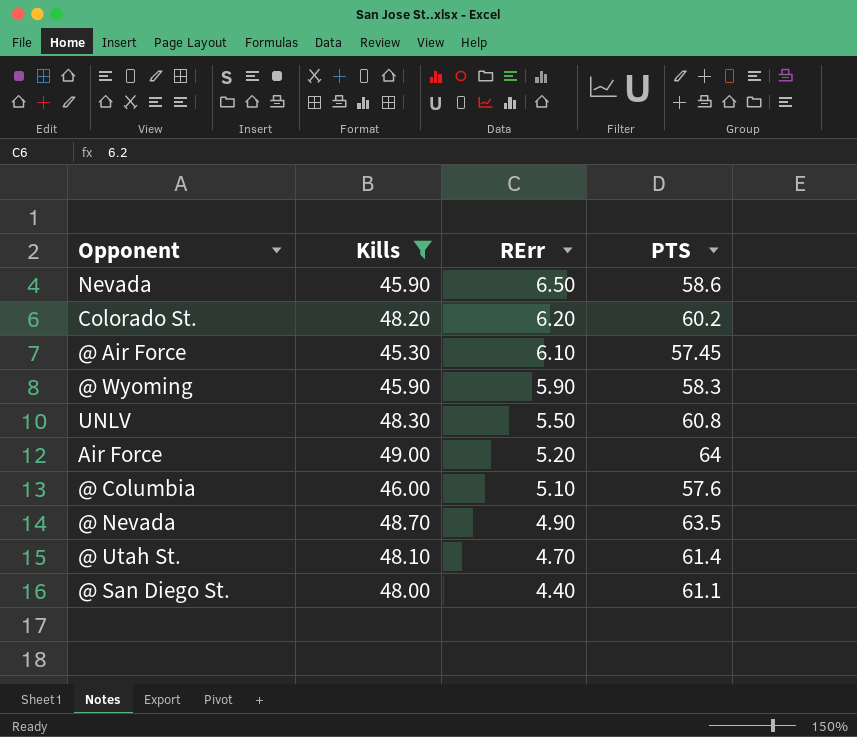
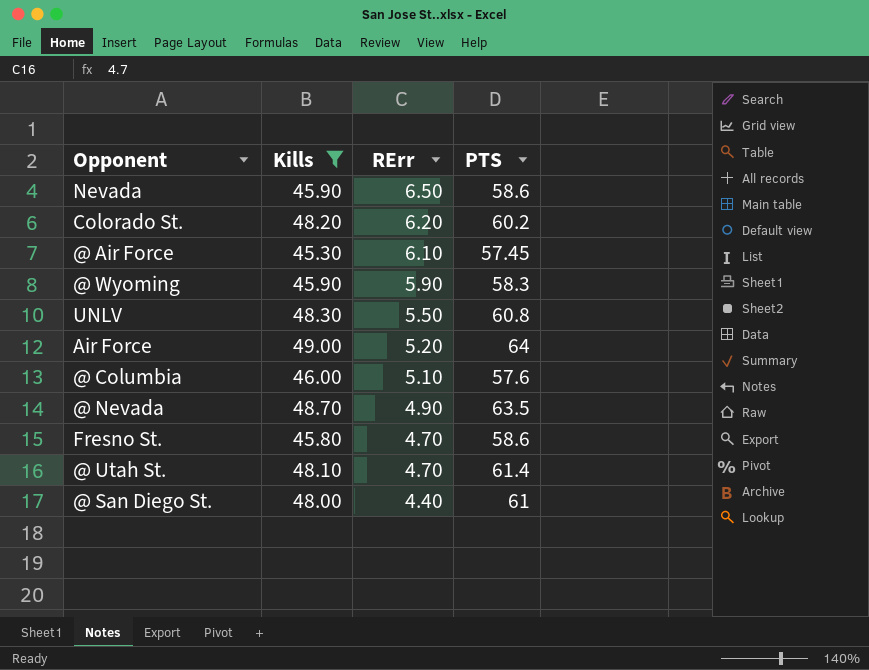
row Fresno St.: none -> 45.80 | 4.70 | 58.6
@ San Diego St. | PTS: 61.1 -> 61

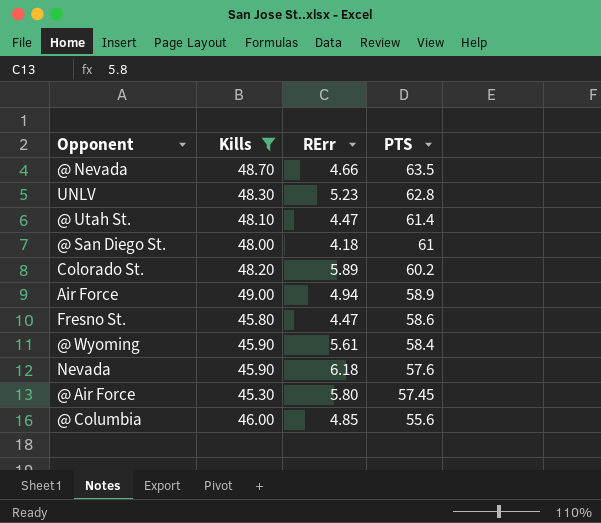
row order: RErr descending -> PTS descending
@ Nevada | RErr: 4.90 -> 4.66
UNLV | RErr: 5.50 -> 5.23
UNLV | PTS: 60.8 -> 62.8
@ Utah St. | RErr: 4.70 -> 4.47
@ San Diego St. | RErr: 4.40 -> 4.18
Colorado St. | RErr: 6.20 -> 5.89
Air Force | RErr: 5.20 -> 4.94
Air Force | PTS: 64 -> 58.9
Fresno St. | RErr: 4.70 -> 4.47
@ Wyoming | RErr: 5.90 -> 5.61
@ Wyoming | PTS: 58.3 -> 58.4
Nevada | RErr: 6.50 -> 6.18
Nevada | PTS: 58.6 -> 57.6
@ Air Force | RErr: 6.10 -> 5.80
@ Columbia | RErr: 5.10 -> 4.85
@ Columbia | PTS: 57.6 -> 55.6

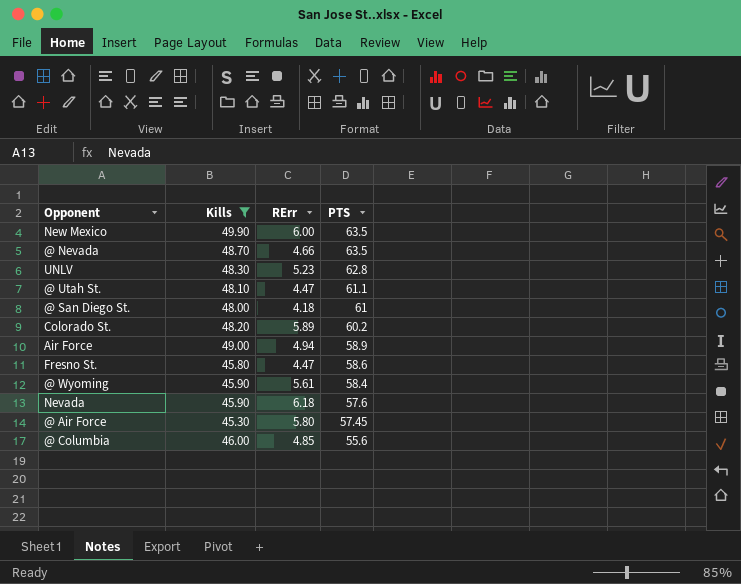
row New Mexico: none -> 49.90 | 6.00 | 63.5
@ Utah St. | PTS: 61.4 -> 61.1

